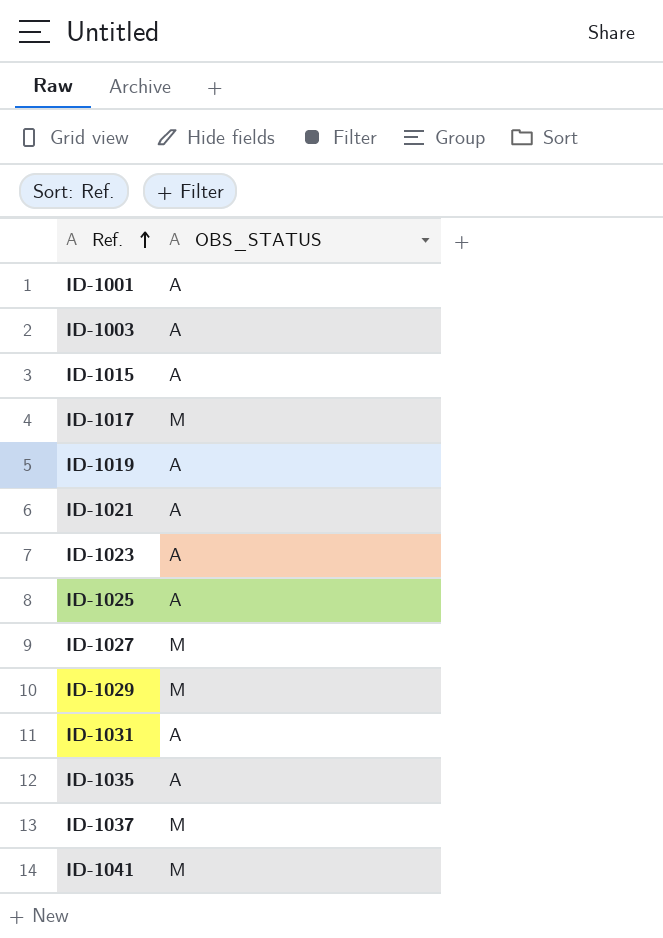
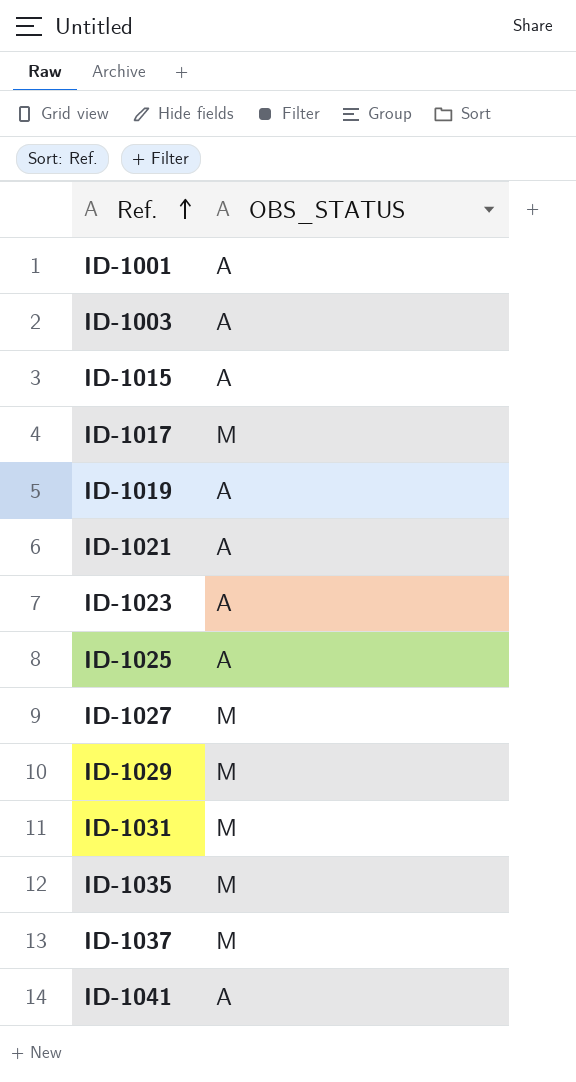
ID-1031 | OBS_STATUS: A -> M
ID-1035 | OBS_STATUS: A -> M
ID-1041 | OBS_STATUS: M -> A

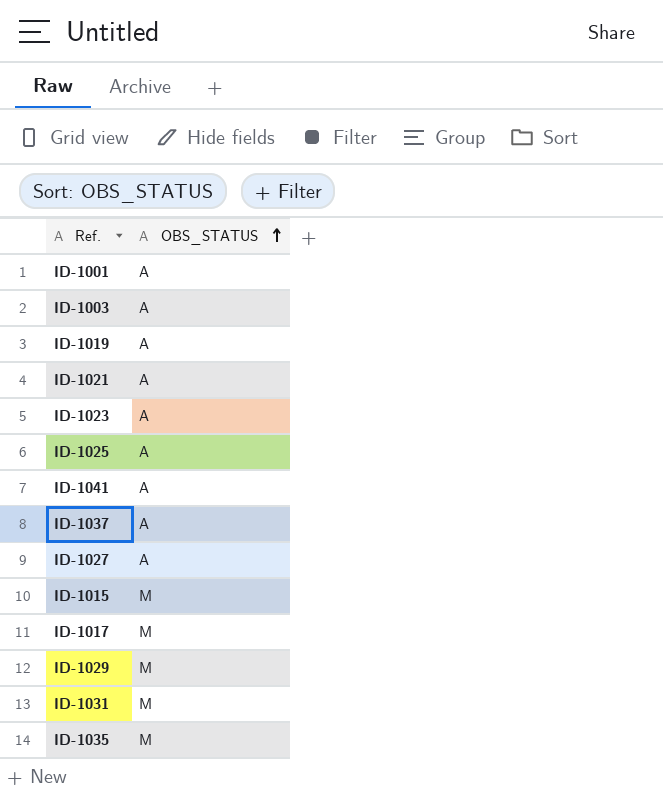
row order: Ref. ascending -> OBS_STATUS ascending
ID-1037 | OBS_STATUS: M -> A
ID-1027 | OBS_STATUS: M -> A
ID-1015 | OBS_STATUS: A -> M

